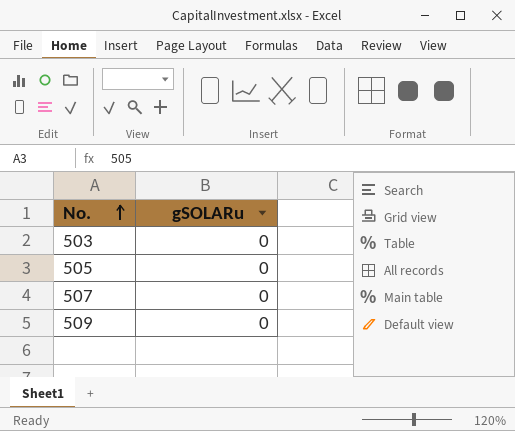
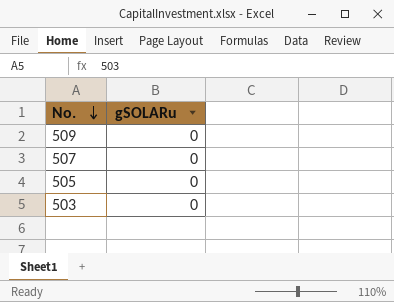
row order: No. ascending -> No. descending

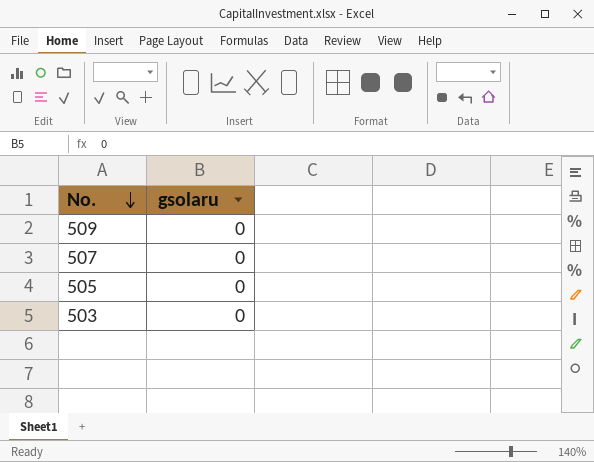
column name: gSOLARu -> gsolaru

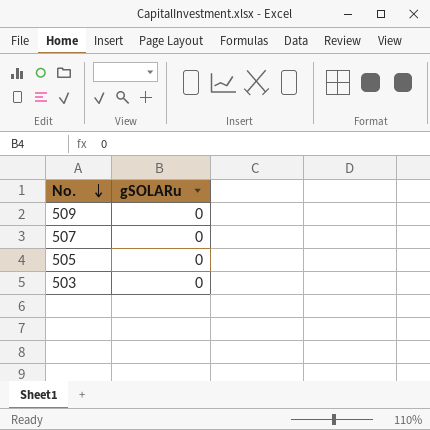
column name: gsolaru -> gSOLARu

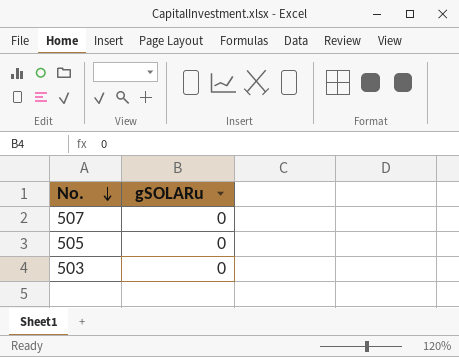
row 509: 0 -> none

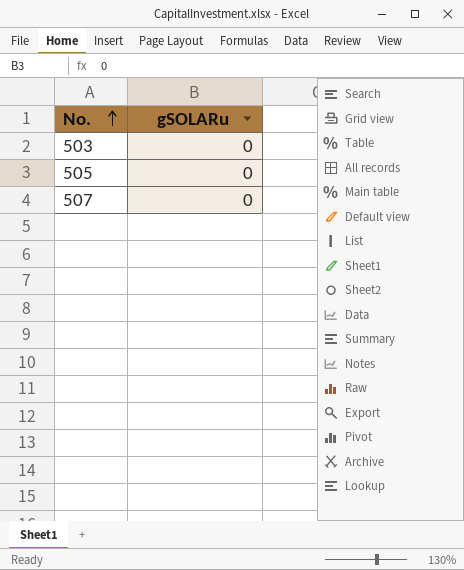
row order: No. descending -> No. ascending

